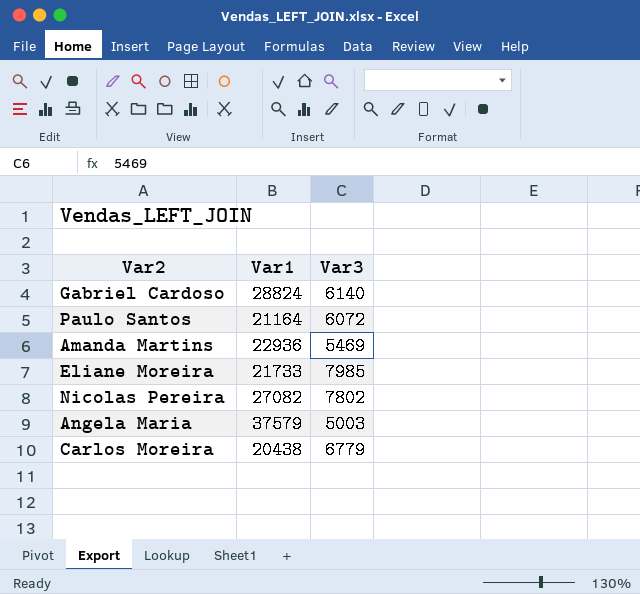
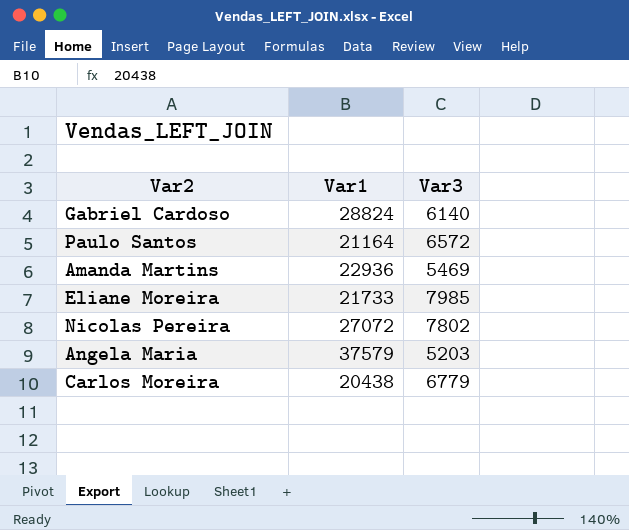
Paulo Santos | Var3: 6072 -> 6572
Nicolas Pereira | Var1: 27082 -> 27072
Angela Maria | Var3: 5003 -> 5203

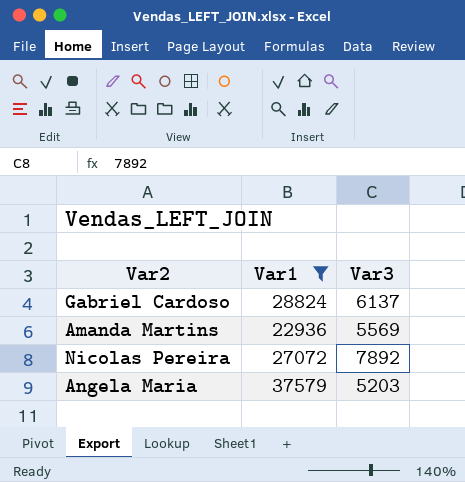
filter: none -> Var1 >= 22936
Gabriel Cardoso | Var3: 6140 -> 6137
Amanda Martins | Var3: 5469 -> 5569
Nicolas Pereira | Var3: 7802 -> 7892

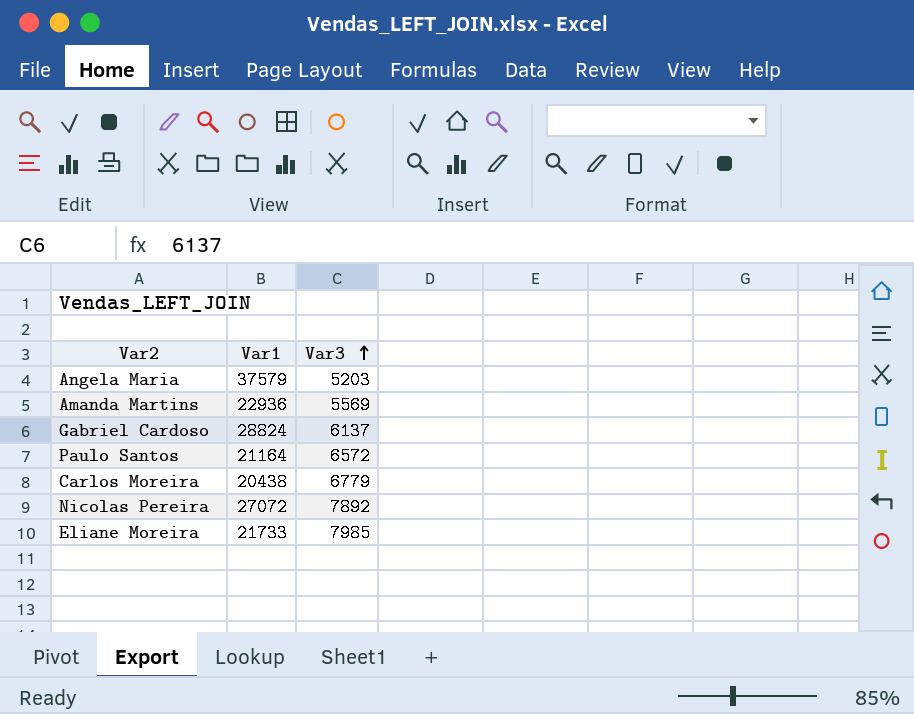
filter: Var1 >= 22936 -> none
row order: none -> Var3 ascending

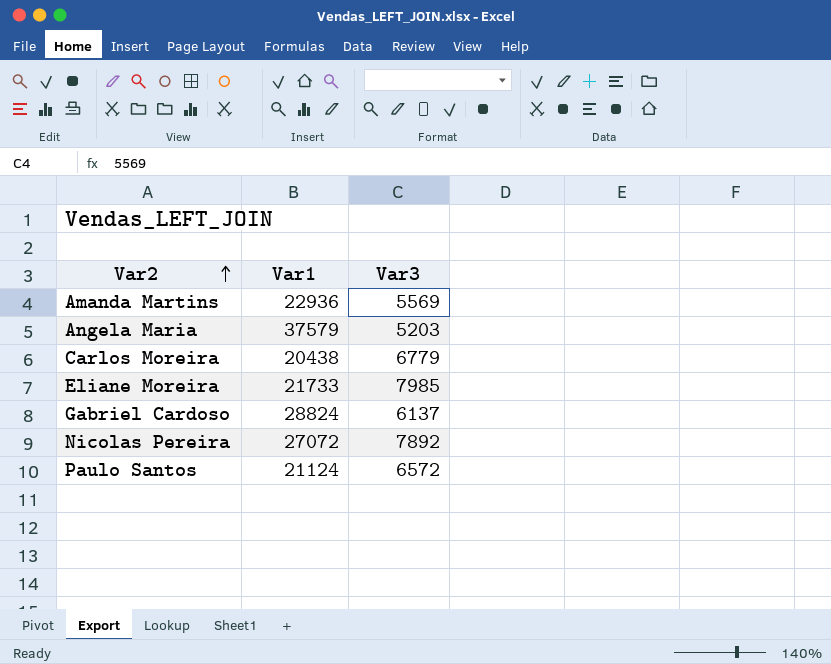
row order: Var3 ascending -> Var2 ascending
Paulo Santos | Var1: 21164 -> 21124

